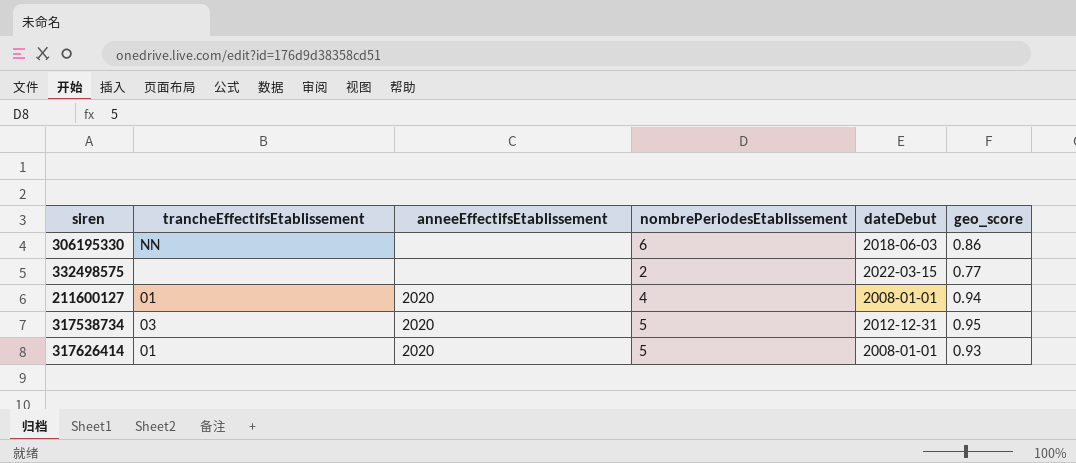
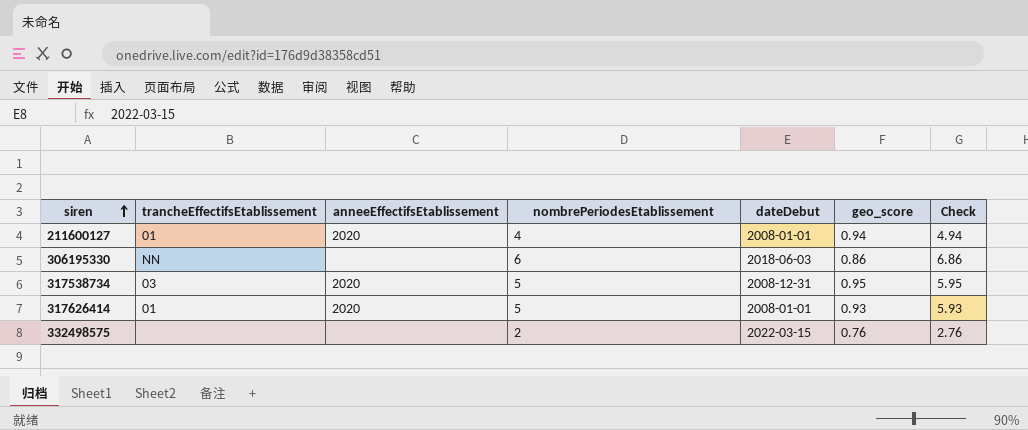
row order: none -> siren ascending
column Check | formula: none -> [nombrePeriodesEtablissement] + [geo_score]
317538734 | dateDebut: 2012-12-31 -> 2008-12-31
332498575 | geo_score: 0.77 -> 0.76

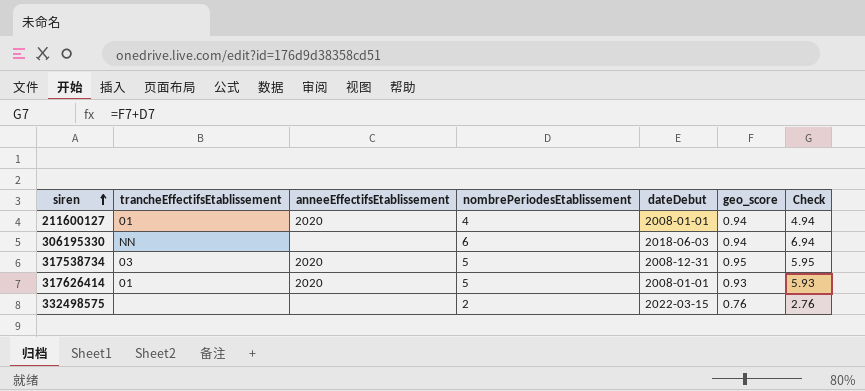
306195330 | geo_score: 0.86 -> 0.94
306195330 | Check: 6.86 -> 6.94

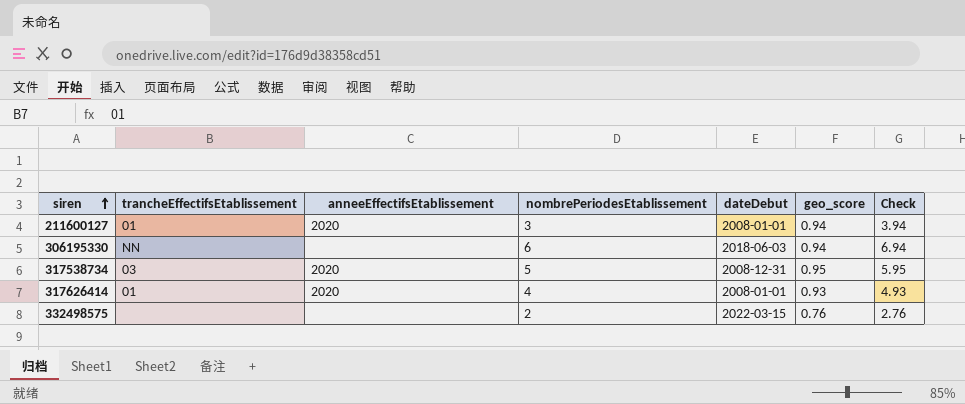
211600127 | nombrePeriodesEtablissement: 4 -> 3
211600127 | Check: 4.94 -> 3.94
317626414 | nombrePeriodesEtablissement: 5 -> 4
317626414 | Check: 5.93 -> 4.93

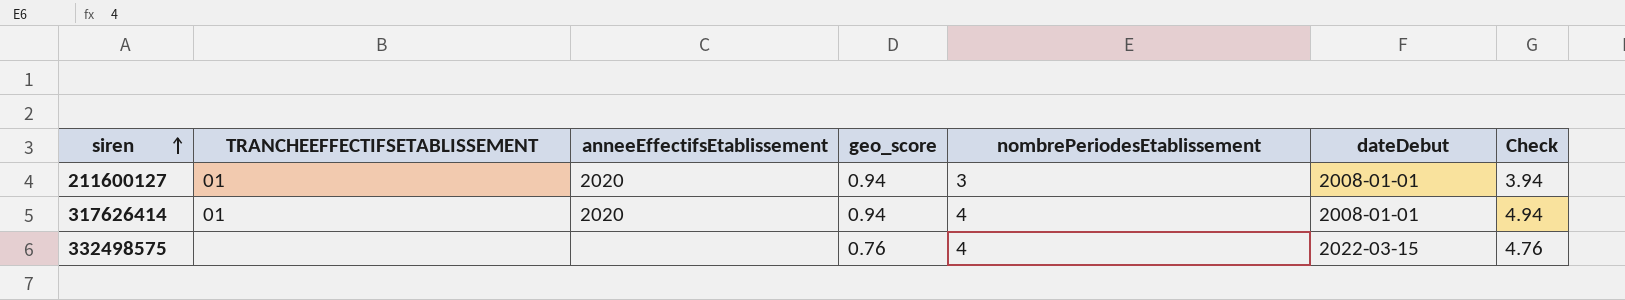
column name: trancheEffectifsEtablissement -> TRANCHEEFFECTIFSETABLISSEMENT
column geo_score | position: 6 -> 4
row 306195330: NN | none | 6 | 2018-06-03 | 0.94 | 6.94 -> none
row 317538734: 03 | 2020 | 5 | 2008-12-31 | 0.95 | 5.95 -> none
317626414 | geo_score: 0.93 -> 0.94
317626414 | Check: 4.93 -> 4.94
332498575 | nombrePeriodesEtablissement: 2 -> 4
332498575 | Check: 2.76 -> 4.76

